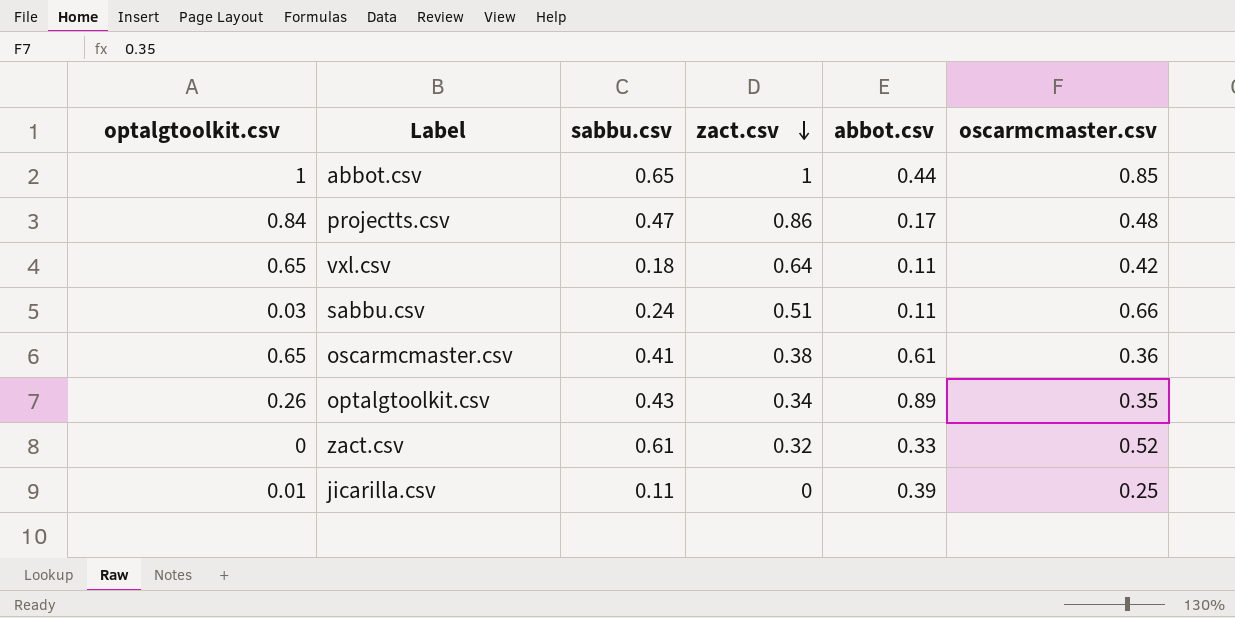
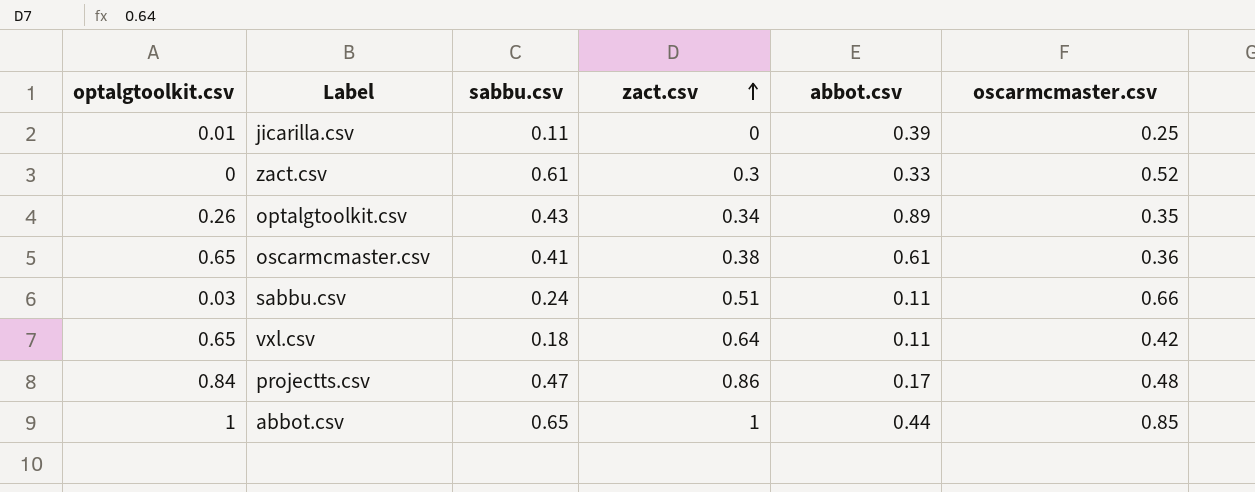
row order: zact.csv descending -> zact.csv ascending
zact.csv | zact.csv: 0.32 -> 0.3

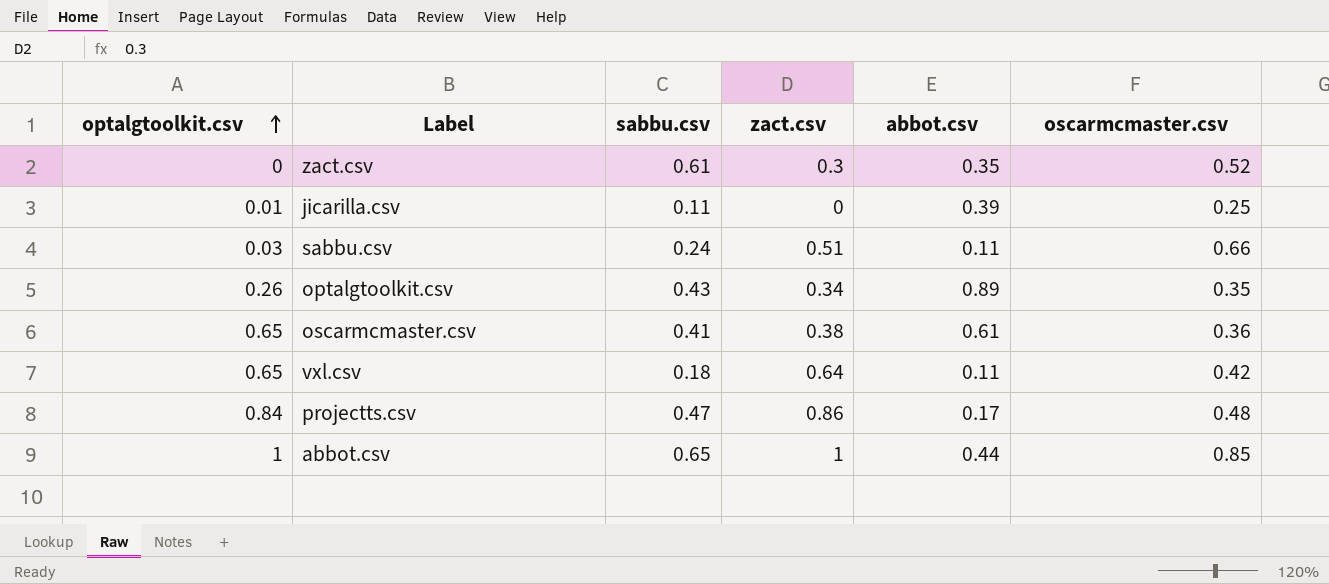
row order: zact.csv ascending -> optalgtoolkit.csv ascending
zact.csv | abbot.csv: 0.33 -> 0.35

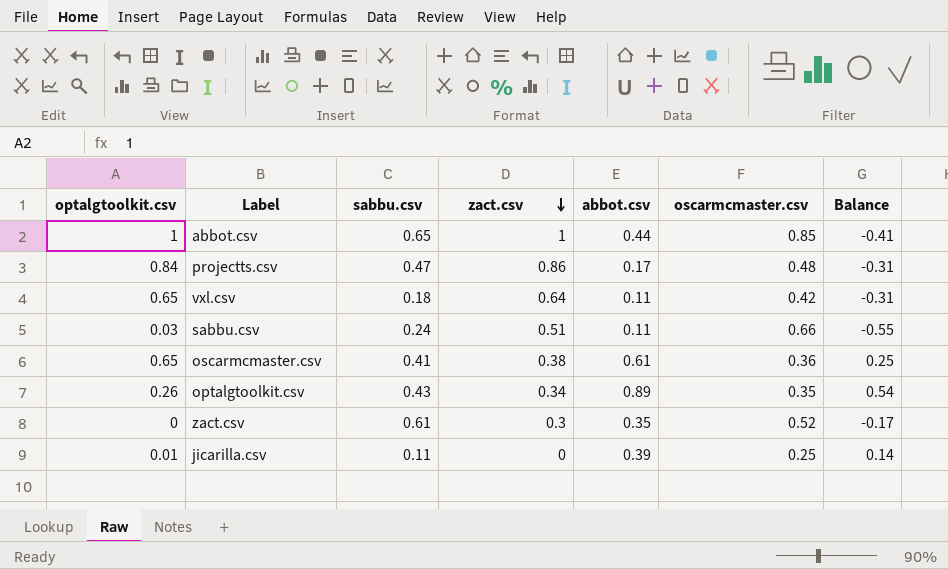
row order: optalgtoolkit.csv ascending -> zact.csv descending
column Balance | formula: none -> [abbot.csv] - [oscarmcmaster.csv]

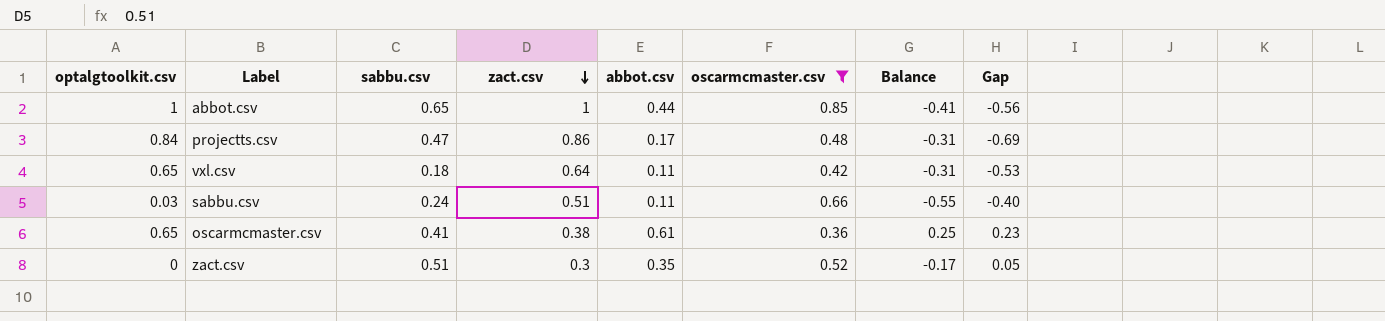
filter: none -> oscarmcmaster.csv >= 0.36
column Gap | formula: none -> [abbot.csv] - [zact.csv]
zact.csv | sabbu.csv: 0.61 -> 0.51

